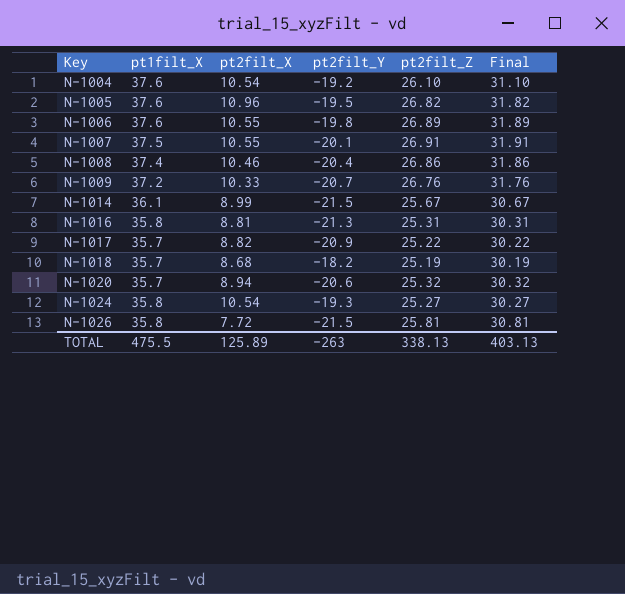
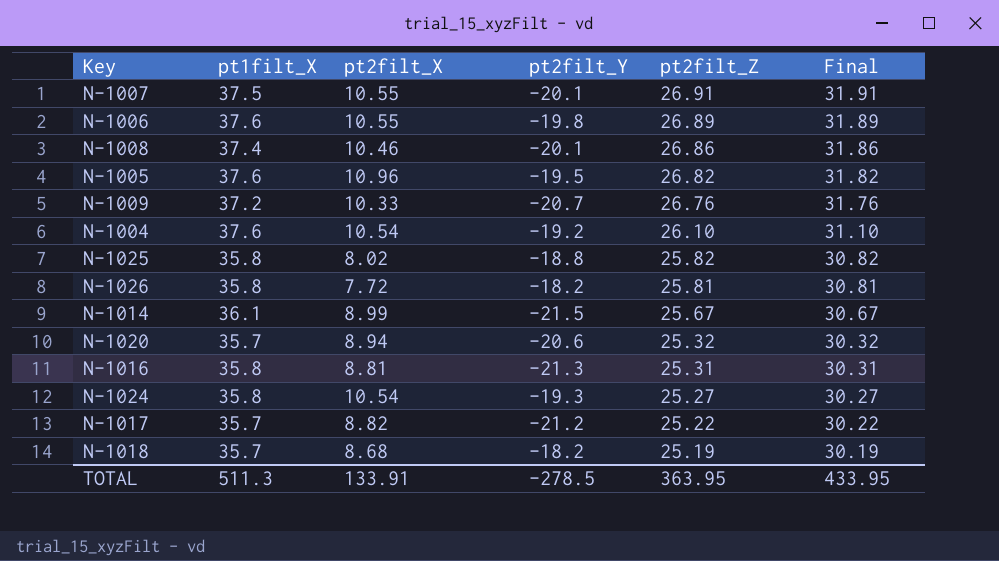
row order: Key ascending -> pt2filt_Z descending
N-1008 | pt2filt_Y: -20.4 -> -20.1
row N-1025: none -> 35.8 | 8.02 | -18.8 | 25.82 | 30.82
N-1026 | pt2filt_Y: -21.5 -> -18.2
N-1017 | pt2filt_Y: -20.9 -> -21.2
TOTAL | pt1filt_X: 475.5 -> 511.3
TOTAL | pt2filt_X: 125.89 -> 133.91
TOTAL | pt2filt_Y: -263 -> -278.5
TOTAL | pt2filt_Z: 338.13 -> 363.95
TOTAL | Final: 403.13 -> 433.95

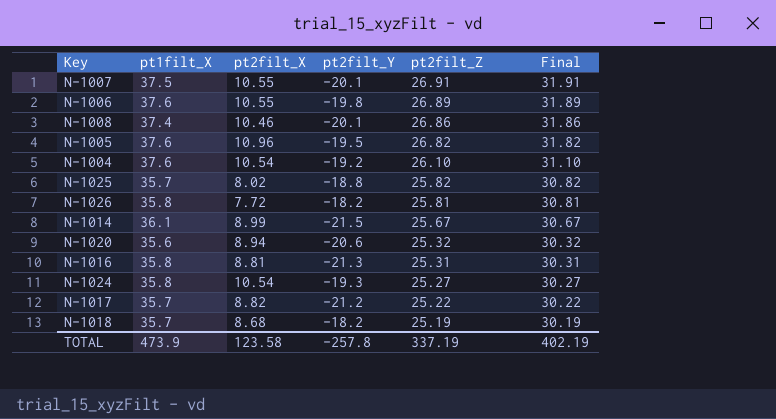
row N-1009: 37.2 | 10.33 | -20.7 | 26.76 | 31.76 -> none
N-1025 | pt1filt_X: 35.8 -> 35.7
N-1020 | pt1filt_X: 35.7 -> 35.6
TOTAL | pt1filt_X: 511.3 -> 473.9
TOTAL | pt2filt_X: 133.91 -> 123.58
TOTAL | pt2filt_Y: -278.5 -> -257.8
TOTAL | pt2filt_Z: 363.95 -> 337.19
TOTAL | Final: 433.95 -> 402.19

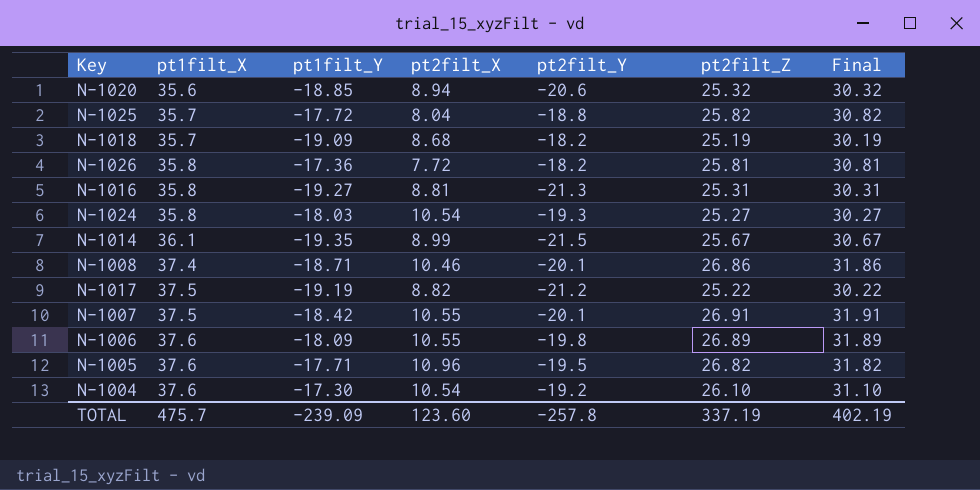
row order: pt2filt_Z descending -> pt1filt_X ascending
column pt1filt_Y | position: none -> 3
N-1025 | pt2filt_X: 8.02 -> 8.04
N-1017 | pt1filt_X: 35.7 -> 37.5
TOTAL | pt1filt_X: 473.9 -> 475.7
TOTAL | pt2filt_X: 123.58 -> 123.60

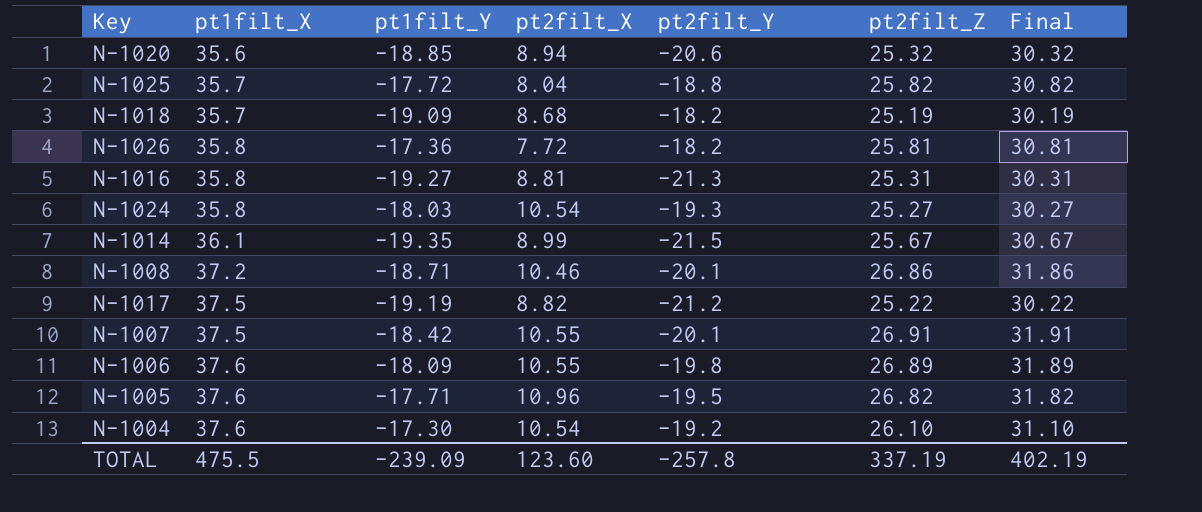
N-1008 | pt1filt_X: 37.4 -> 37.2
TOTAL | pt1filt_X: 475.7 -> 475.5

